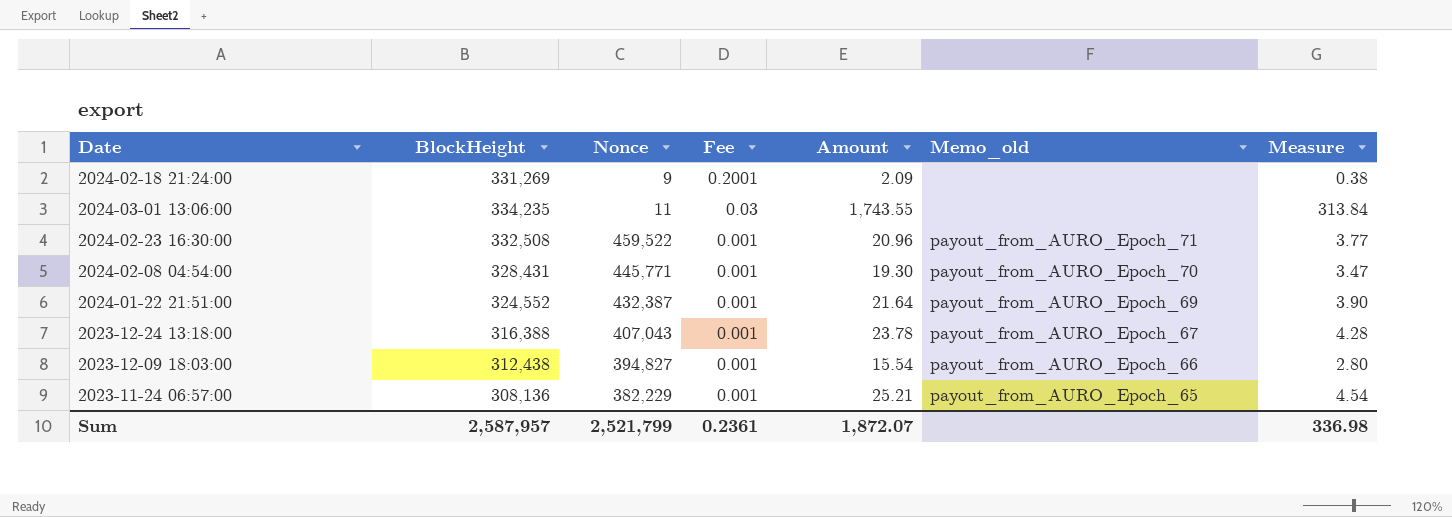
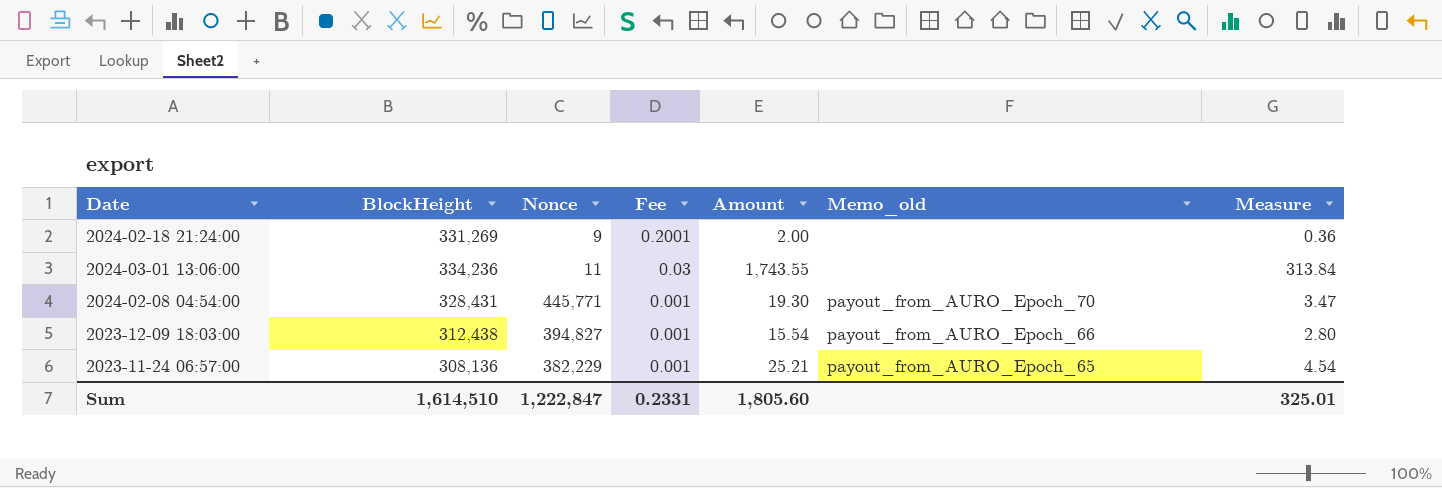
row 2024-02-23 16:30:00: 332,508 | 459,522 | 0.001 | 20.96 | payout_from_AURO_Epoch_71 | 3.77 -> none
row 2024-01-22 21:51:00: 324,552 | 432,387 | 0.001 | 21.64 | payout_from_AURO_Epoch_69 | 3.90 -> none
row 2023-12-24 13:18:00: 316,388 | 407,043 | 0.001 | 23.78 | payout_from_AURO_Epoch_67 | 4.28 -> none
2024-02-18 21:24:00 | Amount: 2.09 -> 2.00
2024-02-18 21:24:00 | Measure: 0.38 -> 0.36
2024-03-01 13:06:00 | BlockHeight: 334,235 -> 334,236
Sum | BlockHeight: 2,587,957 -> 1,614,510
Sum | Nonce: 2,521,799 -> 1,222,847
Sum | Fee: 0.2361 -> 0.2331
Sum | Amount: 1,872.07 -> 1,805.60
Sum | Measure: 336.98 -> 325.01

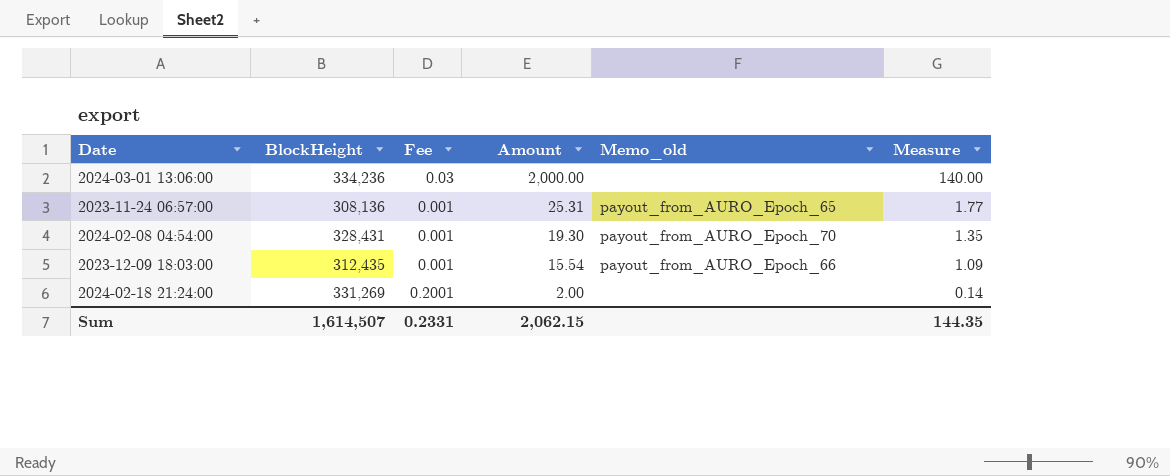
row order: Fee descending -> Amount descending
column Nonce | position: 3 -> none
column Measure | formula: [Amount] * 0.18 -> [Amount] * 0.07
2024-03-01 13:06:00 | Amount: 1,743.55 -> 2,000.00
2023-11-24 06:57:00 | Amount: 25.21 -> 25.31
2023-12-09 18:03:00 | BlockHeight: 312,438 -> 312,435
Sum | BlockHeight: 1,614,510 -> 1,614,507
Sum | Amount: 1,805.60 -> 2,062.15
Sum | Measure: 325.01 -> 144.35

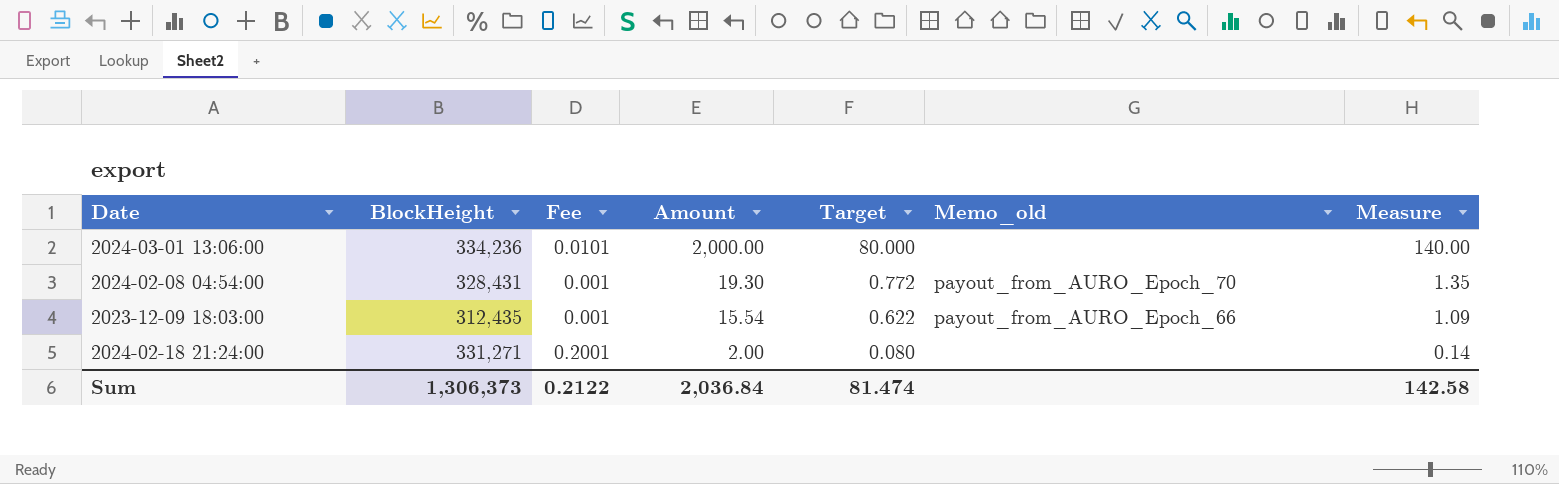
column Target | formula: none -> [Amount] * 0.04
row 2023-11-24 06:57:00: 308,136 | 0.001 | 25.31 | payout_from_AURO_Epoch_65 | 1.77 -> none
2024-03-01 13:06:00 | Fee: 0.03 -> 0.0101
2024-02-18 21:24:00 | BlockHeight: 331,269 -> 331,271
Sum | BlockHeight: 1,614,507 -> 1,306,373
Sum | Fee: 0.2331 -> 0.2122
Sum | Amount: 2,062.15 -> 2,036.84
Sum | Measure: 144.35 -> 142.58

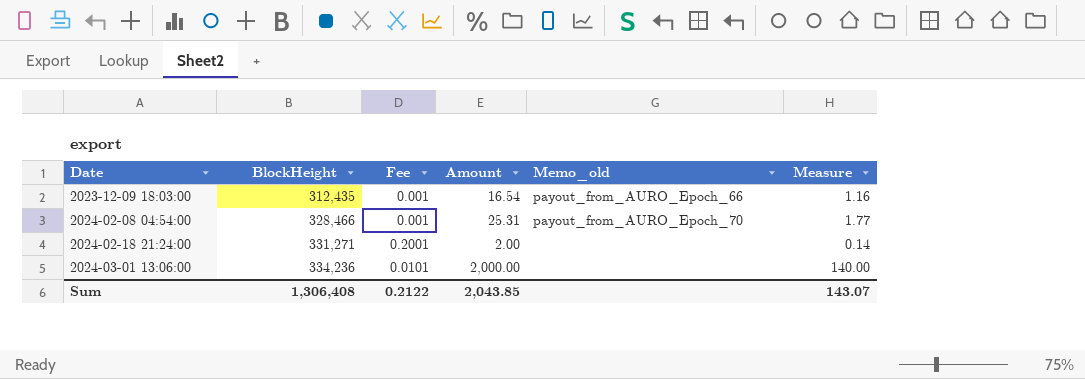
row order: Amount descending -> Date ascending
column Target | formula: [Amount] * 0.04 -> none
2023-12-09 18:03:00 | Amount: 15.54 -> 16.54
2023-12-09 18:03:00 | Measure: 1.09 -> 1.16
2024-02-08 04:54:00 | BlockHeight: 328,431 -> 328,466
2024-02-08 04:54:00 | Amount: 19.30 -> 25.31
2024-02-08 04:54:00 | Measure: 1.35 -> 1.77
Sum | BlockHeight: 1,306,373 -> 1,306,408
Sum | Amount: 2,036.84 -> 2,043.85
Sum | Measure: 142.58 -> 143.07

